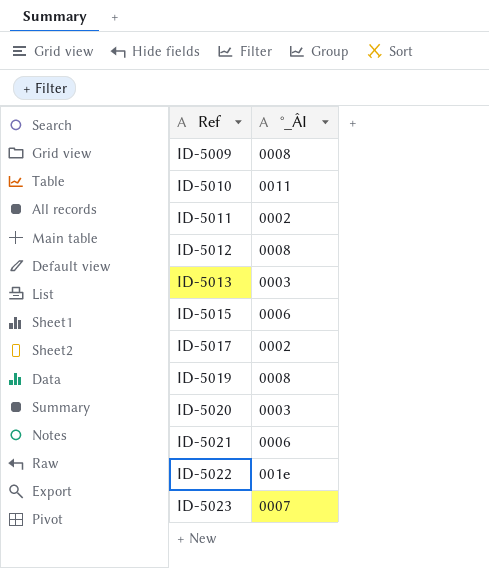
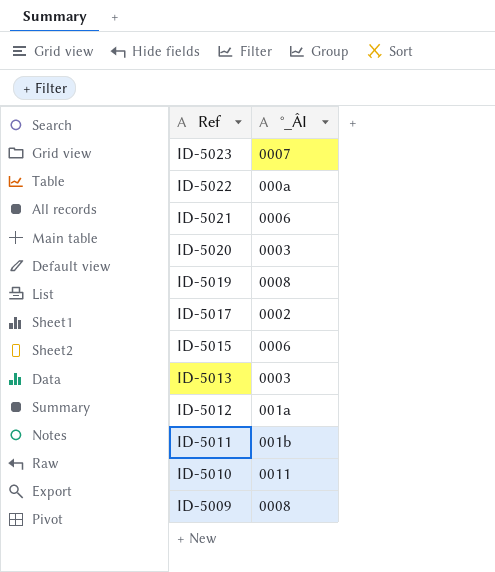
row order: Ref ascending -> Ref descending
ID-5022 | °_ÂI: 001e -> 000a
ID-5012 | °_ÂI: 0008 -> 001a
ID-5011 | °_ÂI: 0002 -> 001b

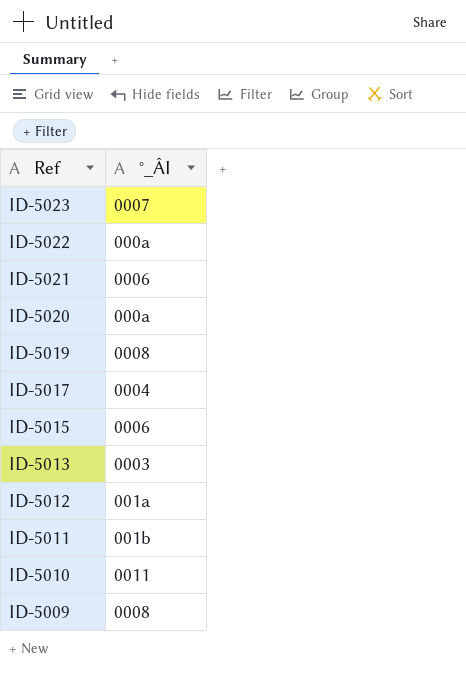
ID-5020 | °_ÂI: 0003 -> 000a
ID-5017 | °_ÂI: 0002 -> 0004

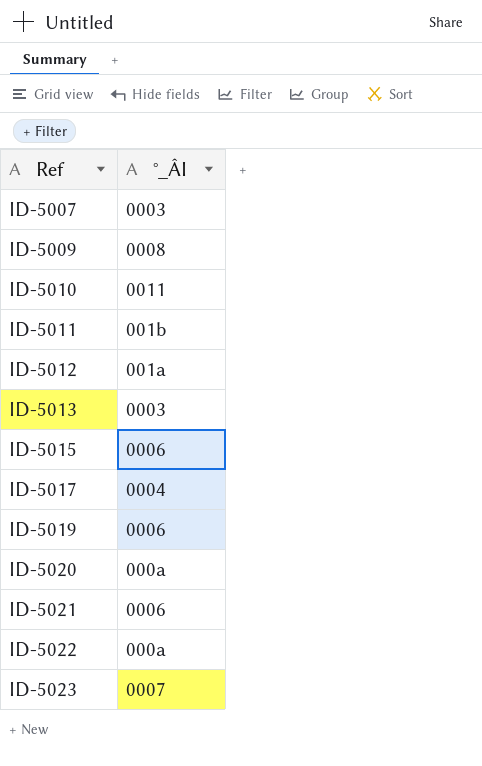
row order: Ref descending -> Ref ascending
row ID-5007: none -> 0003
ID-5019 | °_ÂI: 0008 -> 0006

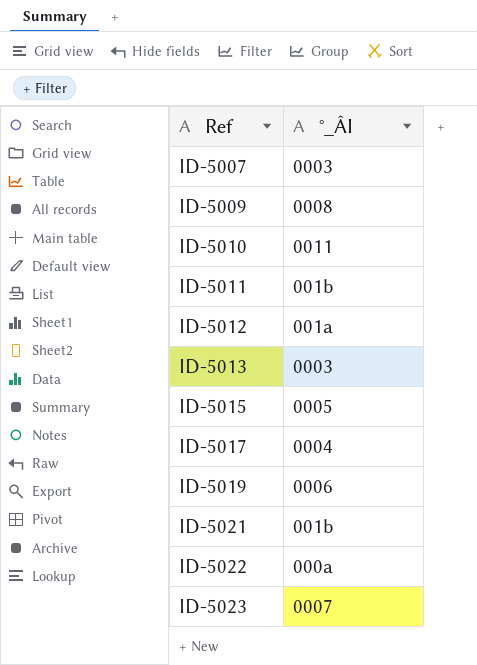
row ID-5020: 000a -> none
ID-5015 | °_ÂI: 0006 -> 0005
ID-5021 | °_ÂI: 0006 -> 001b

